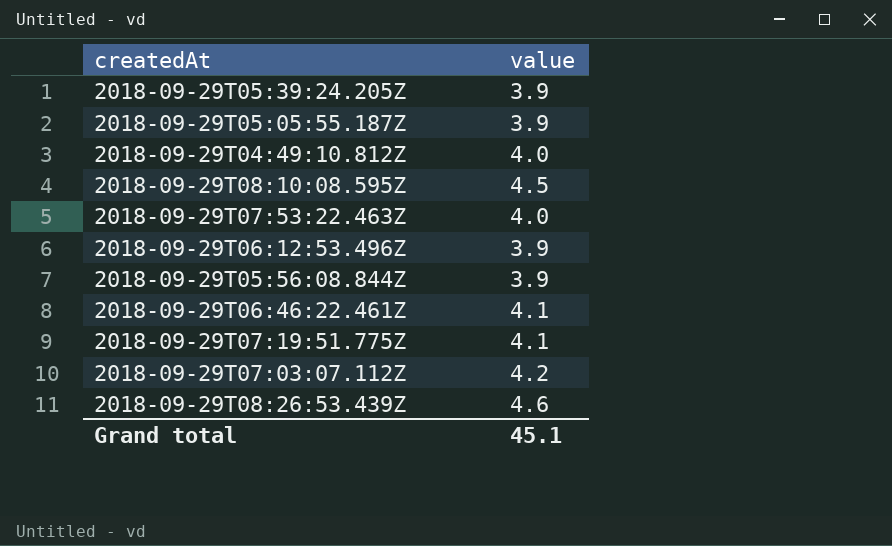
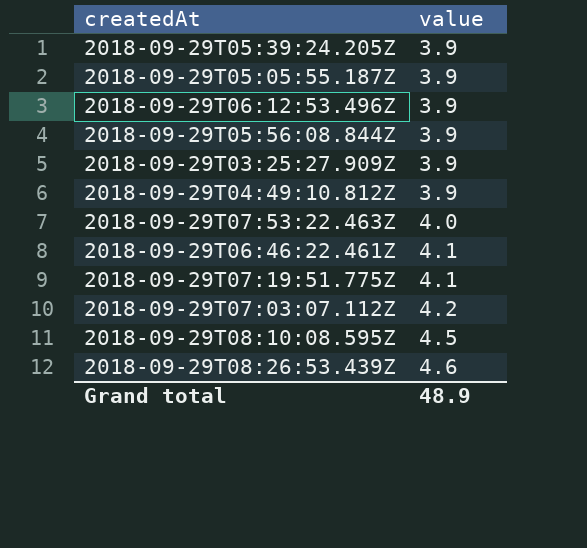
row order: none -> value ascending
row 2018-09-29T03:25:27.909Z: none -> 3.9
2018-09-29T04:49:10.812Z | value: 4.0 -> 3.9
Grand total | value: 45.1 -> 48.9

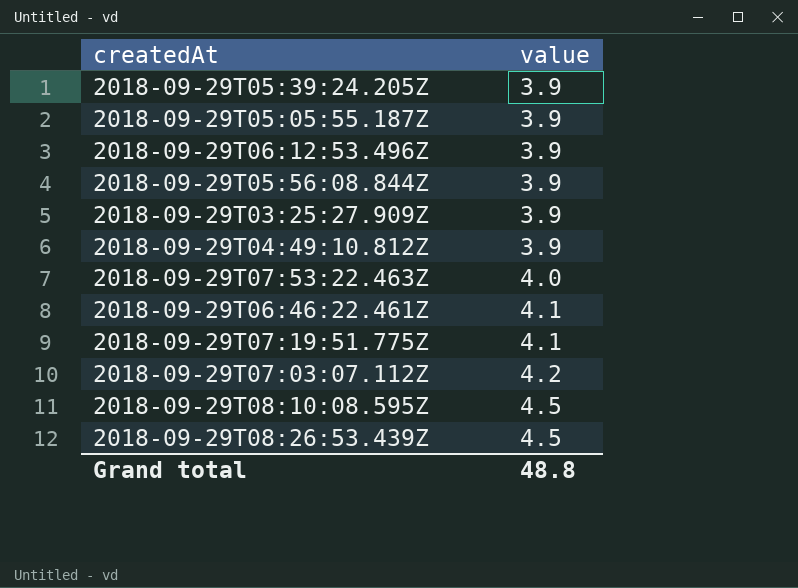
2018-09-29T08:26:53.439Z | value: 4.6 -> 4.5
Grand total | value: 48.9 -> 48.8

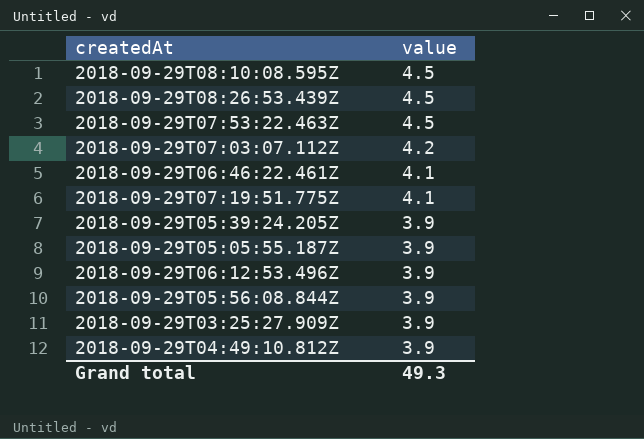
row order: value ascending -> value descending
2018-09-29T07:53:22.463Z | value: 4.0 -> 4.5
Grand total | value: 48.8 -> 49.3

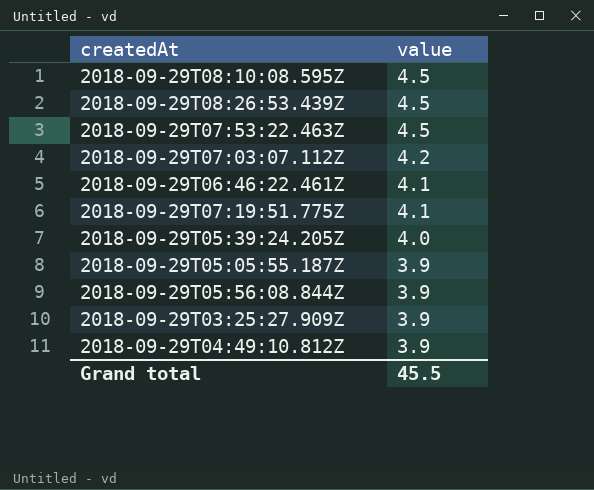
row 2018-09-29T06:12:53.496Z: 3.9 -> none
2018-09-29T05:39:24.205Z | value: 3.9 -> 4.0
Grand total | value: 49.3 -> 45.5

